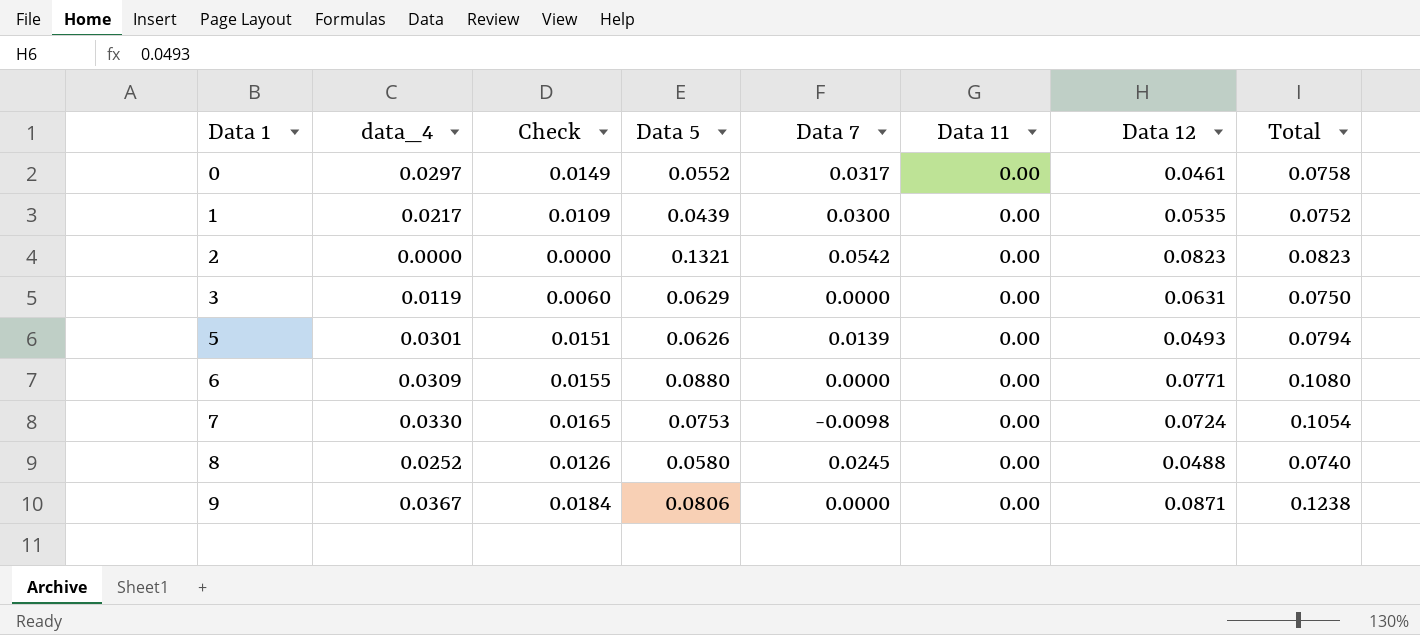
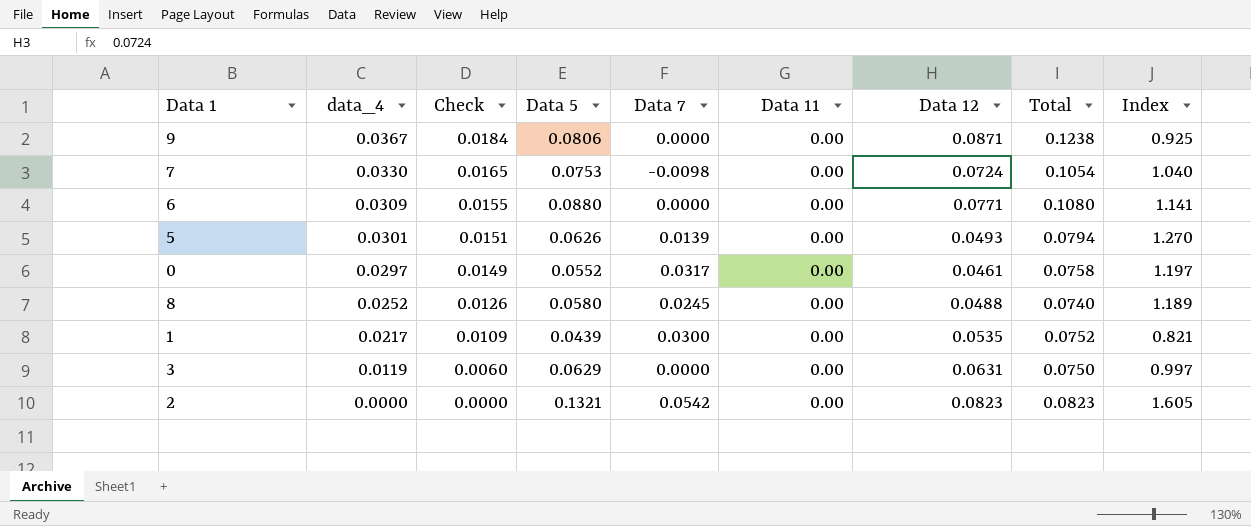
row order: Data 1 ascending -> data_4 descending
column Index | formula: none -> [Data 5] / [Data 12]

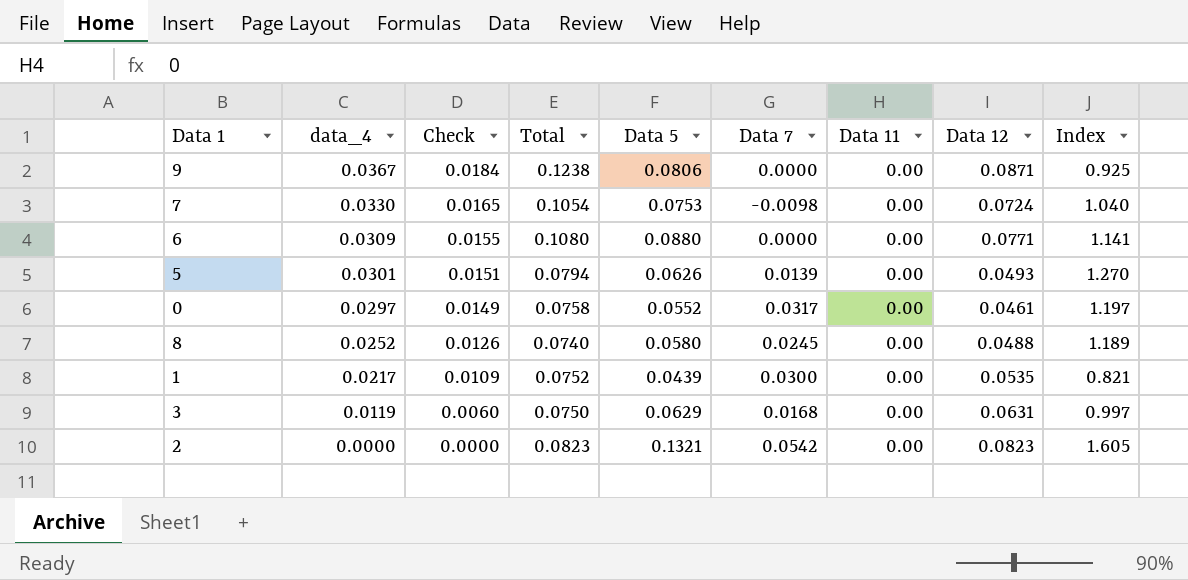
column Total | position: 8 -> 4
3 | Data 7: 0.0000 -> 0.0168

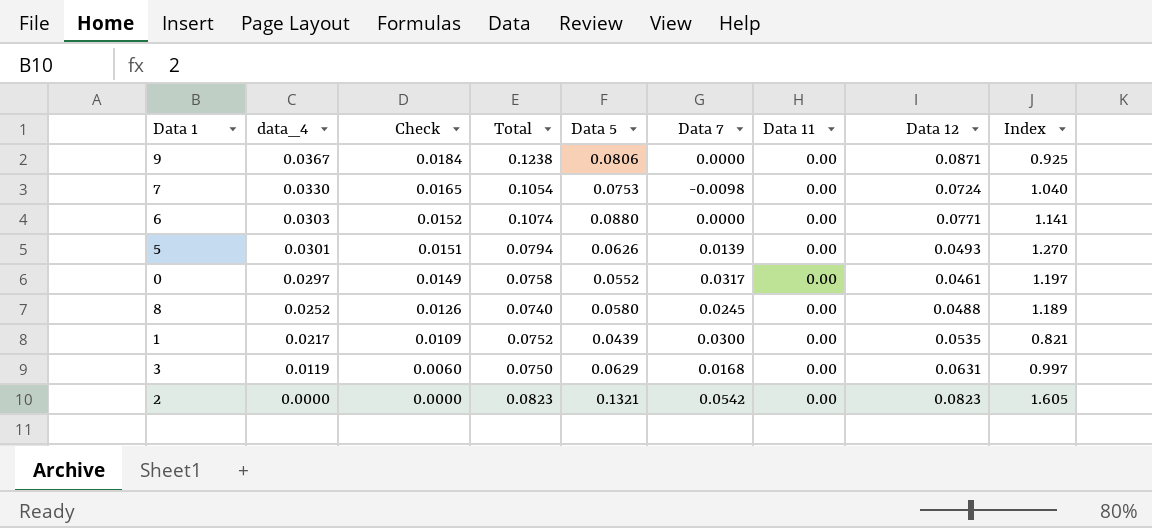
6 | data_4: 0.0309 -> 0.0303
6 | Check: 0.0155 -> 0.0152
6 | Total: 0.1080 -> 0.1074

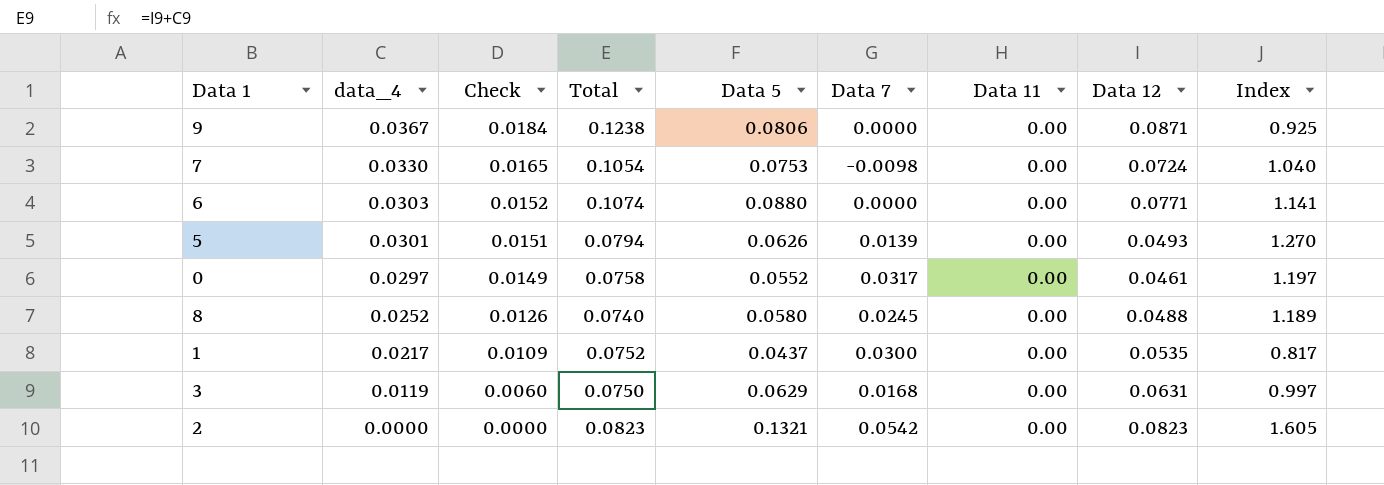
1 | Data 5: 0.0439 -> 0.0437
1 | Index: 0.821 -> 0.817

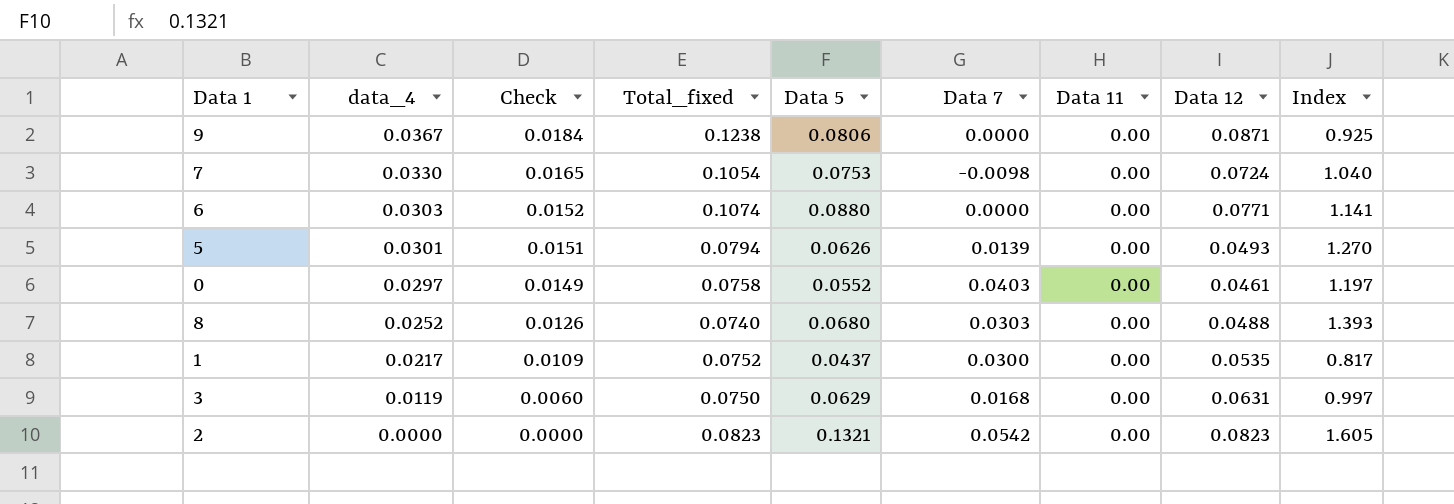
column name: Total -> Total_fixed
0 | Data 7: 0.0317 -> 0.0403
8 | Data 5: 0.0580 -> 0.0680
8 | Data 7: 0.0245 -> 0.0303
8 | Index: 1.189 -> 1.393

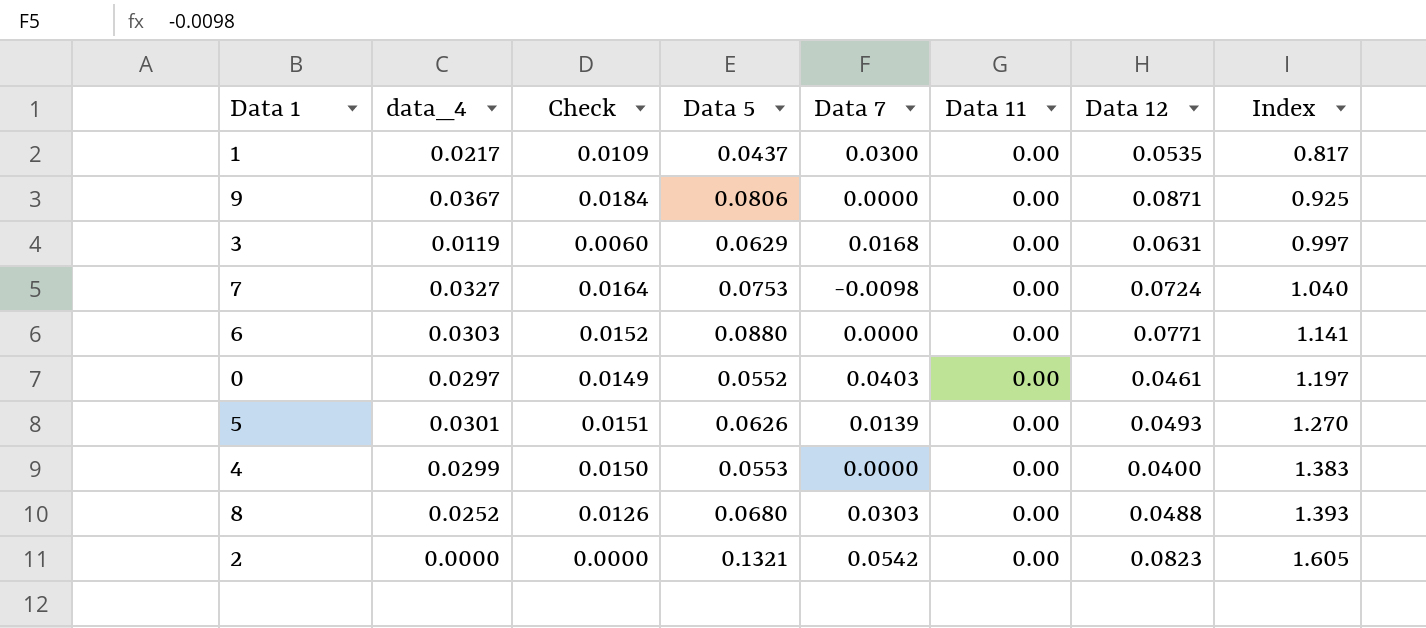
row order: data_4 descending -> Index ascending
column Total_fixed | formula: [data_4] + [Data 12] -> none
7 | data_4: 0.0330 -> 0.0327
7 | Check: 0.0165 -> 0.0164
row 4: none -> 0.0299 | 0.0150 | 0.0553 | 0.0000 | 0.00 | 0.0400 | 1.383

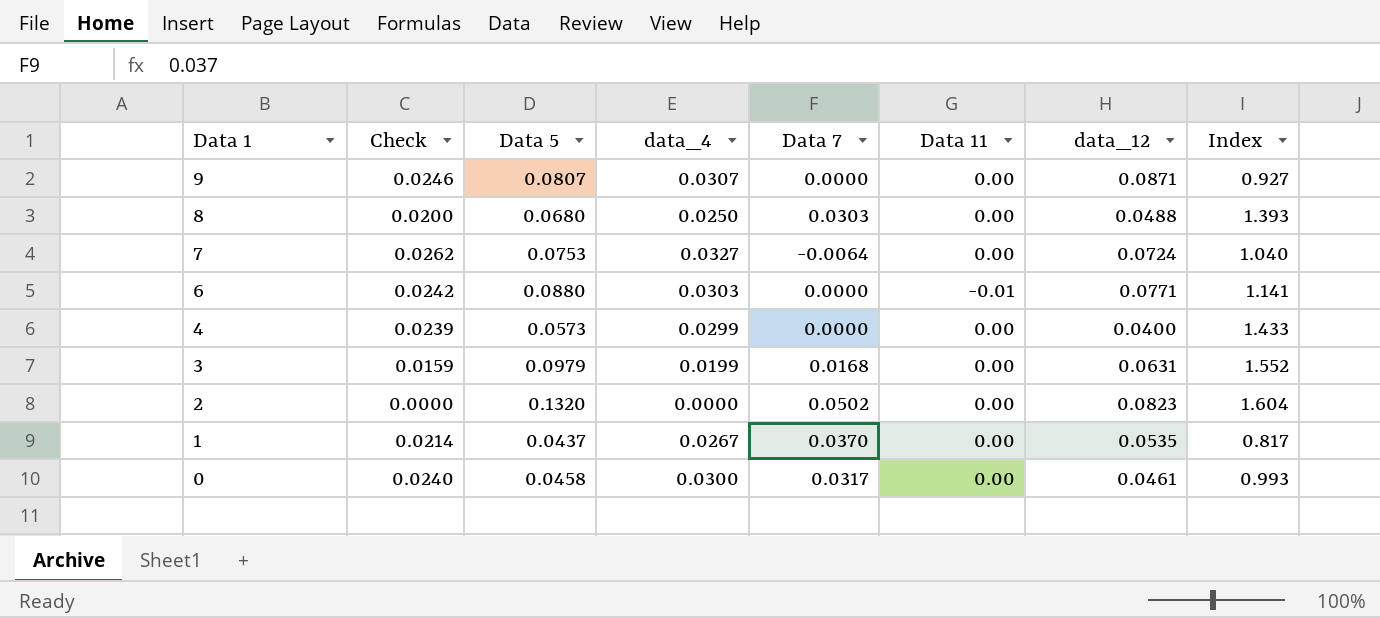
row order: Index ascending -> Data 1 descending
column Check | formula: [data_4] * 0.5 -> [data_4] * 0.8
column data_4 | position: 2 -> 4
column name: Data 12 -> data_12
row 5: 0.0301 | 0.0151 | 0.0626 | 0.0139 | 0.00 | 0.0493 | 1.270 -> none
9 | Data 5: 0.0806 -> 0.0807
9 | data_4: 0.0367 -> 0.0307
9 | Index: 0.925 -> 0.927
8 | data_4: 0.0252 -> 0.0250
7 | Data 7: -0.0098 -> -0.0064
6 | Data 11: 0.00 -> -0.01
4 | Data 5: 0.0553 -> 0.0573
4 | Index: 1.383 -> 1.433
3 | Data 5: 0.0629 -> 0.0979
3 | data_4: 0.0119 -> 0.0199
3 | Index: 0.997 -> 1.552
2 | Data 5: 0.1321 -> 0.1320
2 | Data 7: 0.0542 -> 0.0502
2 | Index: 1.605 -> 1.604
1 | data_4: 0.0217 -> 0.0267
1 | Data 7: 0.0300 -> 0.0370
0 | Data 5: 0.0552 -> 0.0458
0 | data_4: 0.0297 -> 0.0300
0 | Data 7: 0.0403 -> 0.0317
0 | Index: 1.197 -> 0.993

